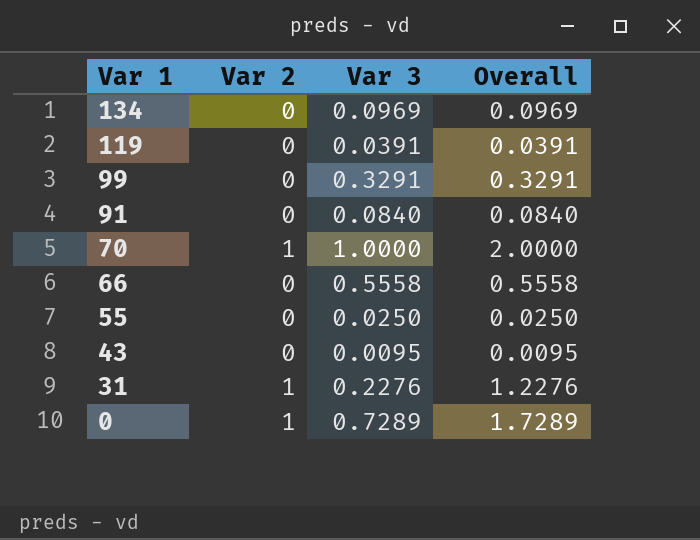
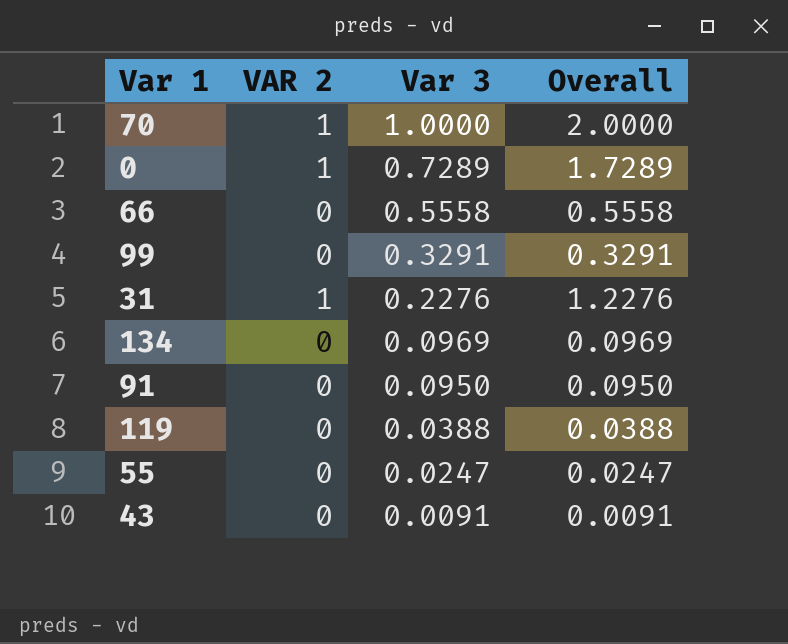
row order: Var 1 descending -> Var 3 descending
column name: Var 2 -> VAR 2
91 | Var 3: 0.0840 -> 0.0950
91 | Overall: 0.0840 -> 0.0950
119 | Var 3: 0.0391 -> 0.0388
119 | Overall: 0.0391 -> 0.0388
55 | Var 3: 0.0250 -> 0.0247
55 | Overall: 0.0250 -> 0.0247
43 | Var 3: 0.0095 -> 0.0091
43 | Overall: 0.0095 -> 0.0091

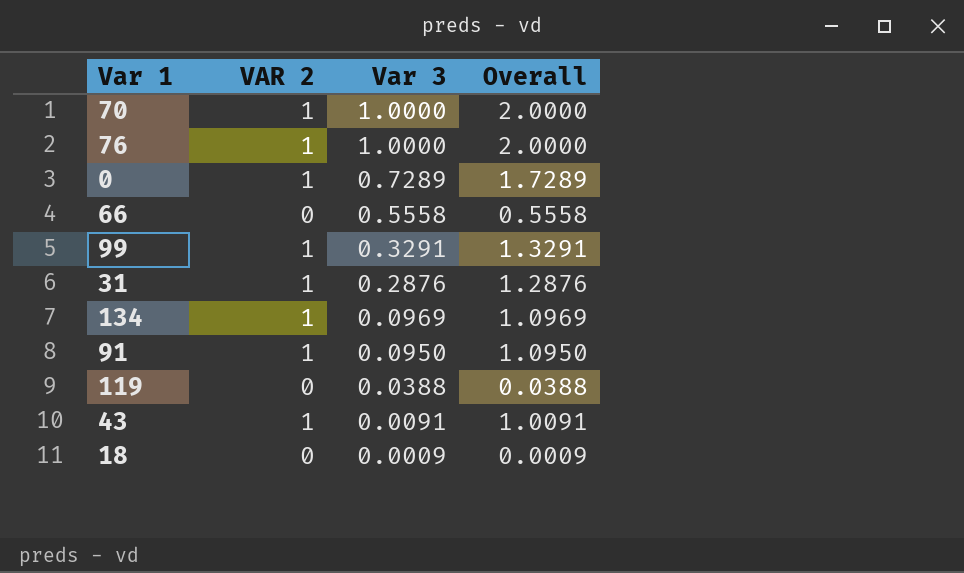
row 55: 0 | 0.0247 | 0.0247 -> none
row 76: none -> 1 | 1.0000 | 2.0000
99 | VAR 2: 0 -> 1
99 | Overall: 0.3291 -> 1.3291
31 | Var 3: 0.2276 -> 0.2876
31 | Overall: 1.2276 -> 1.2876
134 | VAR 2: 0 -> 1
134 | Overall: 0.0969 -> 1.0969
91 | VAR 2: 0 -> 1
91 | Overall: 0.0950 -> 1.0950
43 | VAR 2: 0 -> 1
43 | Overall: 0.0091 -> 1.0091
row 18: none -> 0 | 0.0009 | 0.0009

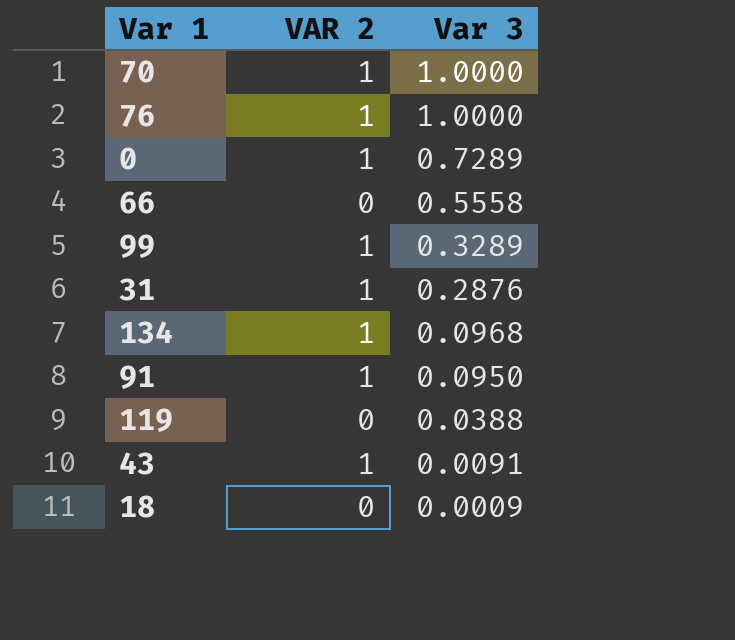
column Overall | formula: [VAR 2] + [Var 3] -> none
99 | Var 3: 0.3291 -> 0.3289
134 | Var 3: 0.0969 -> 0.0968

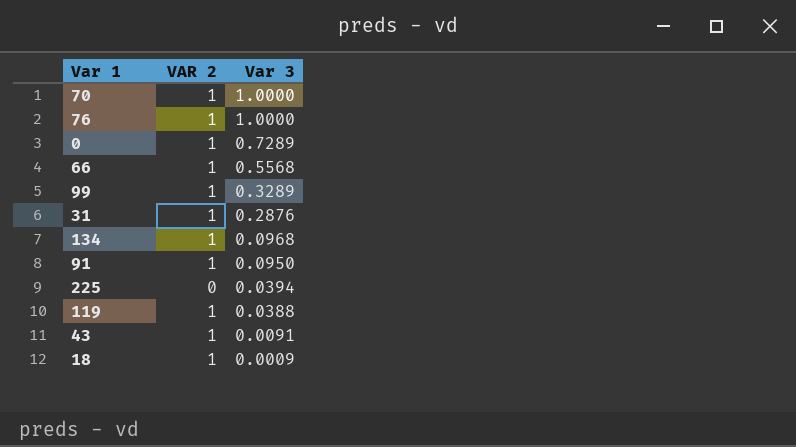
66 | VAR 2: 0 -> 1
66 | Var 3: 0.5558 -> 0.5568
row 225: none -> 0 | 0.0394
119 | VAR 2: 0 -> 1
18 | VAR 2: 0 -> 1

